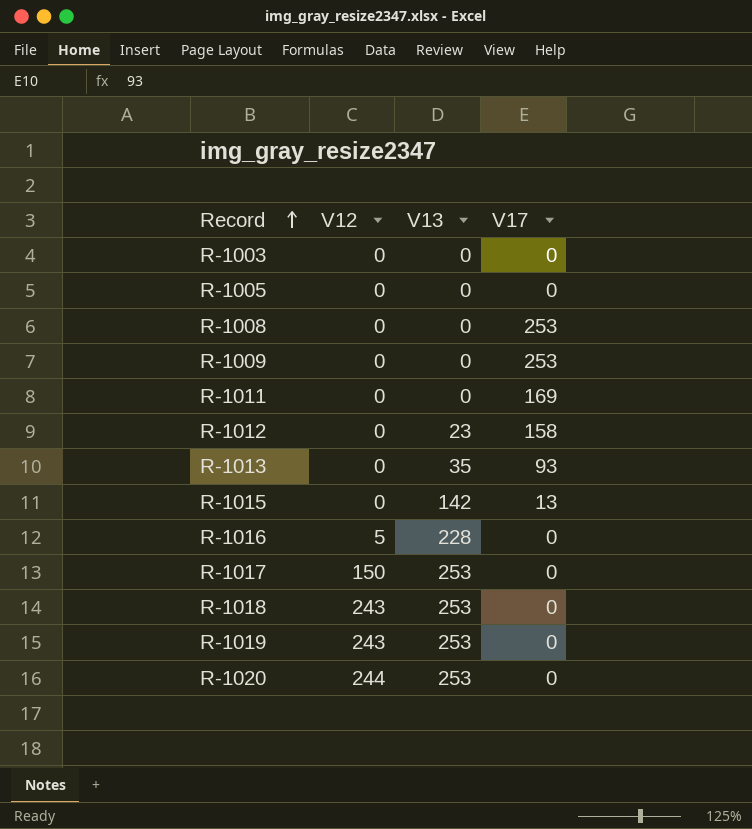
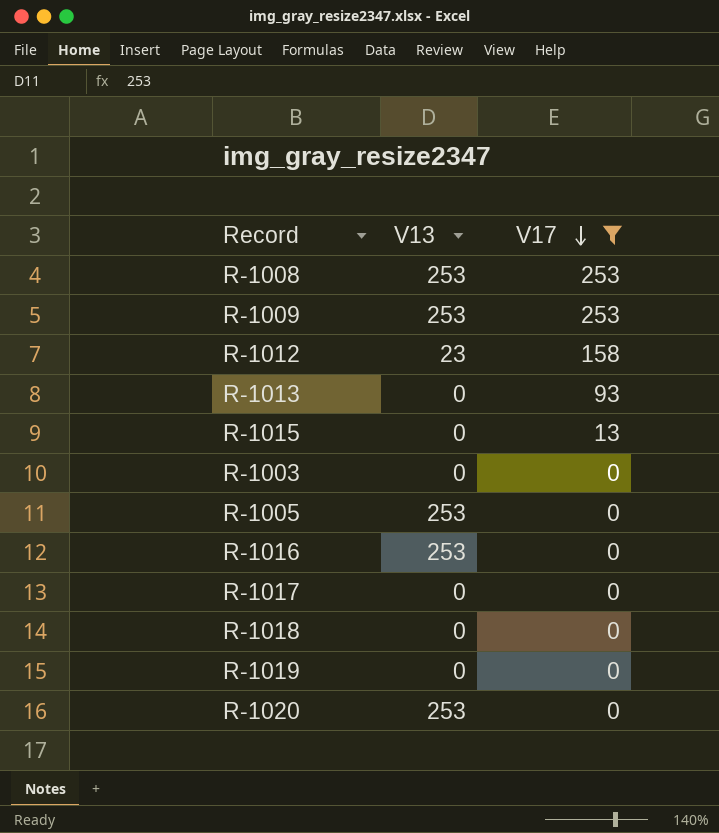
filter: none -> V17 != 169
row order: Record ascending -> V17 descending
column V12 | position: 2 -> none
R-1008 | V13: 0 -> 253
R-1009 | V13: 0 -> 253
R-1013 | V13: 35 -> 0
R-1015 | V13: 142 -> 0
R-1005 | V13: 0 -> 253
R-1016 | V13: 228 -> 253
R-1017 | V13: 253 -> 0
R-1018 | V13: 253 -> 0
R-1019 | V13: 253 -> 0

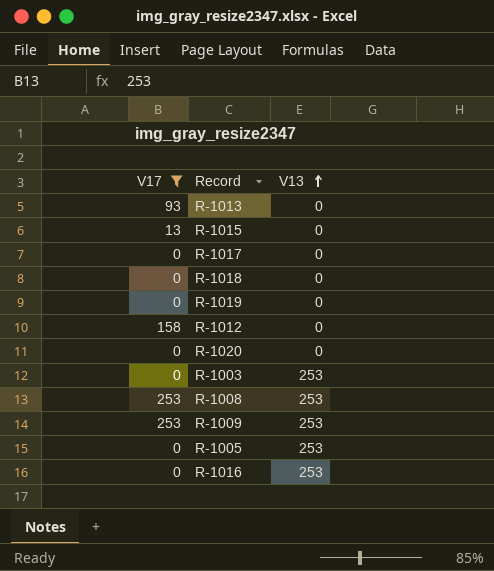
row order: V17 descending -> V13 ascending
column V17 | position: 3 -> 1
R-1012 | V13: 23 -> 0
R-1020 | V13: 253 -> 0
R-1003 | V13: 0 -> 253

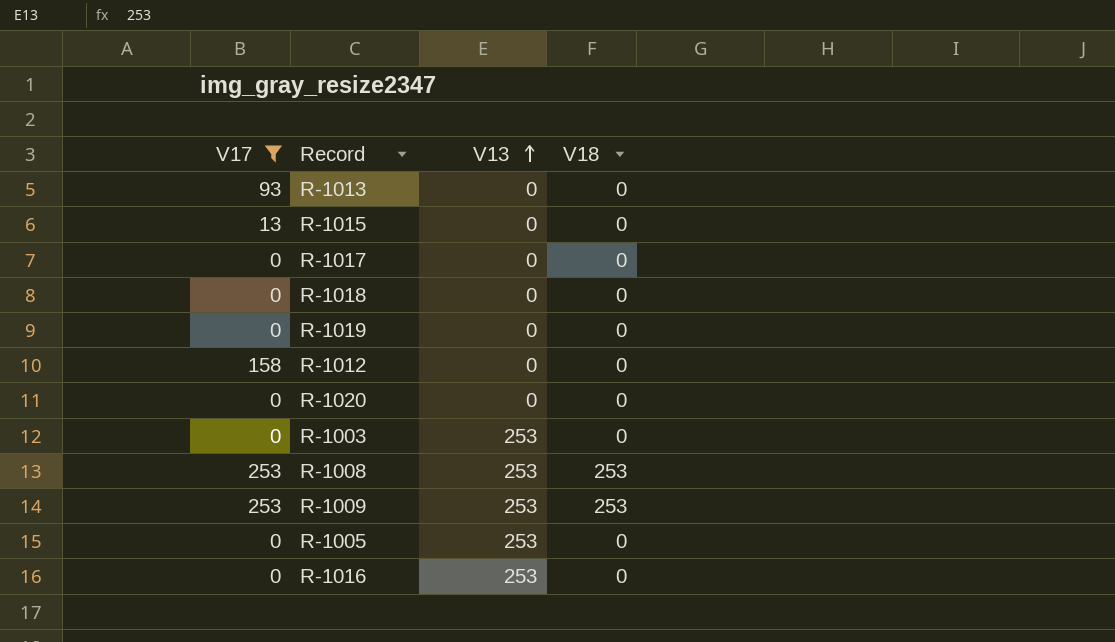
column V18 | position: none -> 4

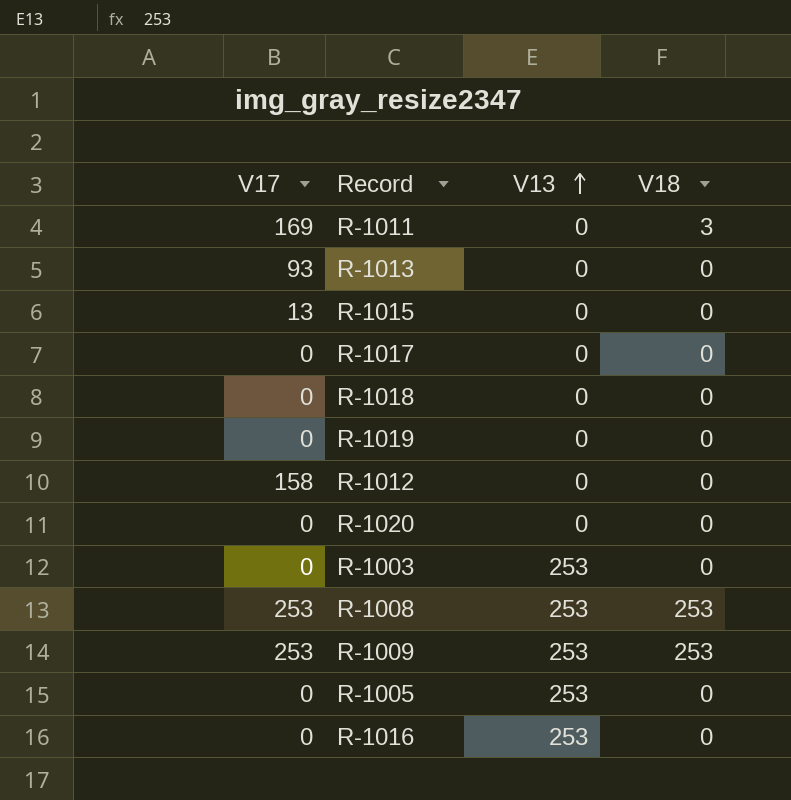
filter: V17 != 169 -> none

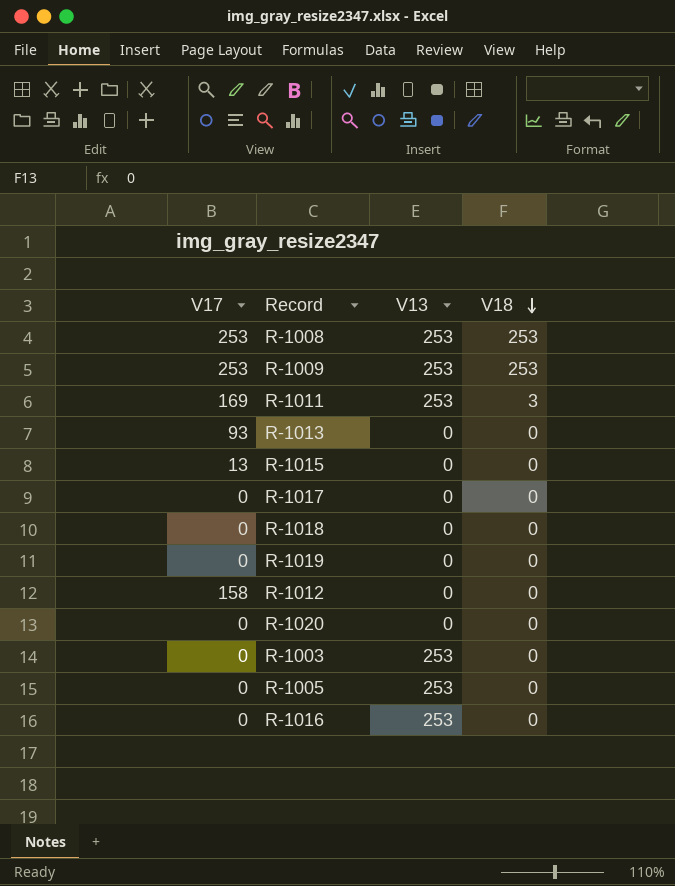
row order: V13 ascending -> V18 descending
R-1011 | V13: 0 -> 253

